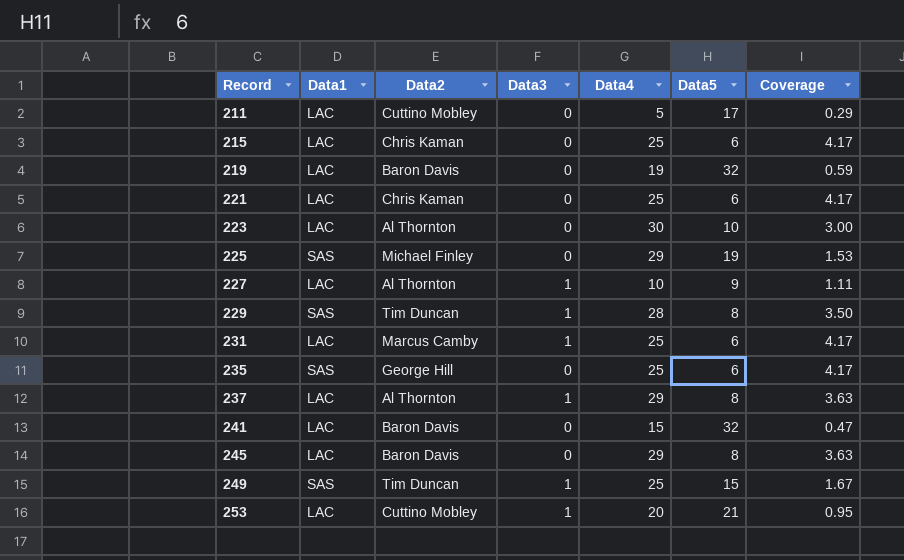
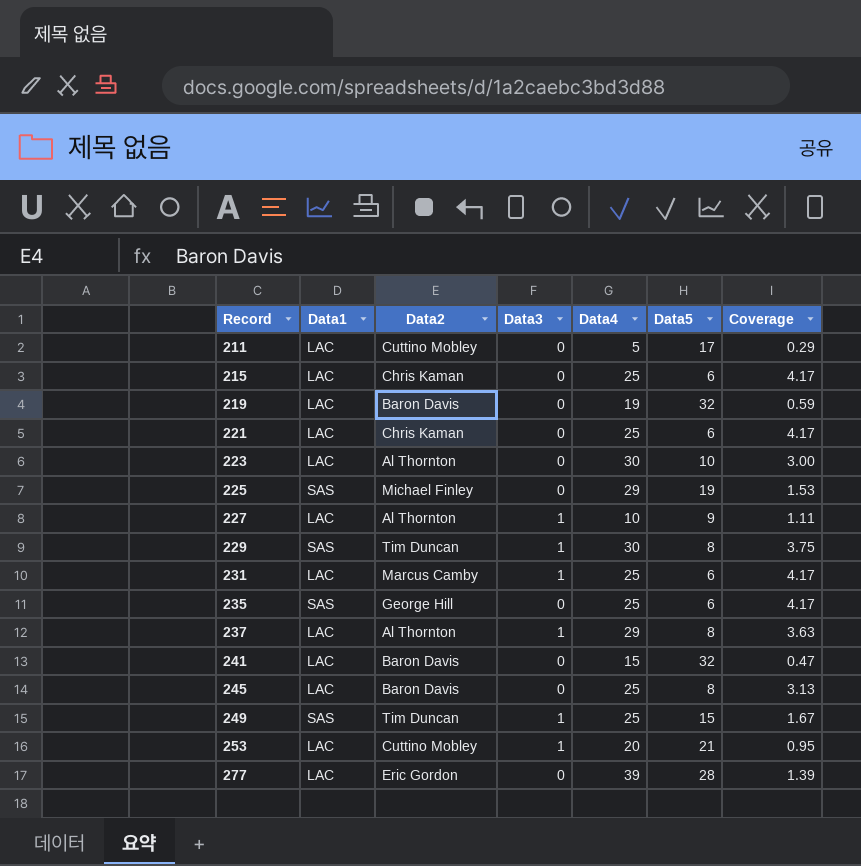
229 | Data4: 28 -> 30
229 | Coverage: 3.50 -> 3.75
245 | Data4: 29 -> 25
245 | Coverage: 3.63 -> 3.13
row 277: none -> LAC | Eric Gordon | 0 | 39 | 28 | 1.39

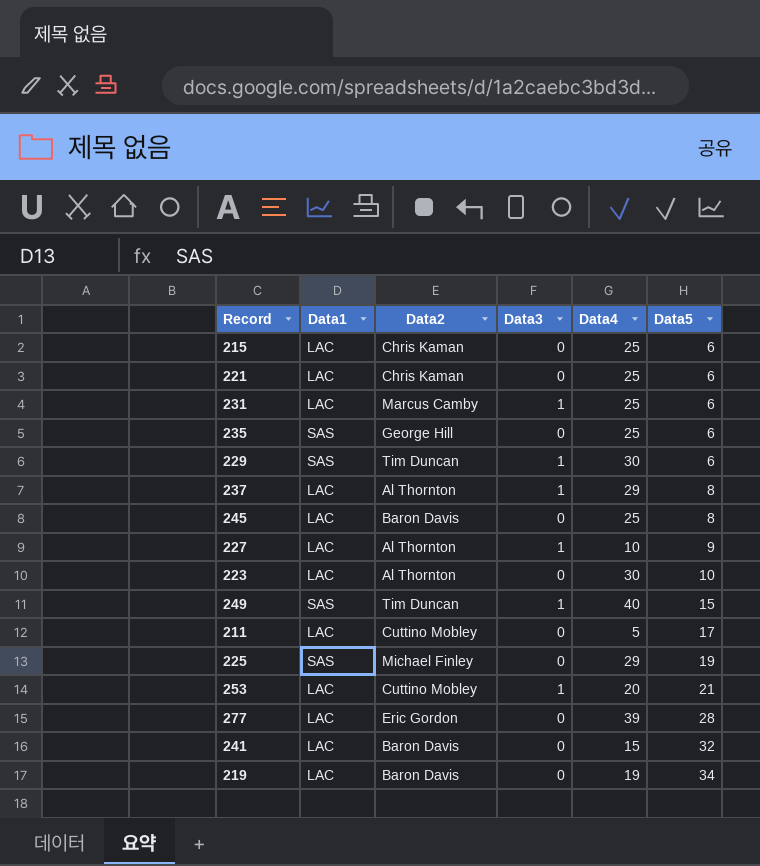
row order: Record ascending -> Data5 ascending
column Coverage | formula: [Data4] / [Data5] -> none
229 | Data5: 8 -> 6
249 | Data4: 25 -> 40
219 | Data5: 32 -> 34

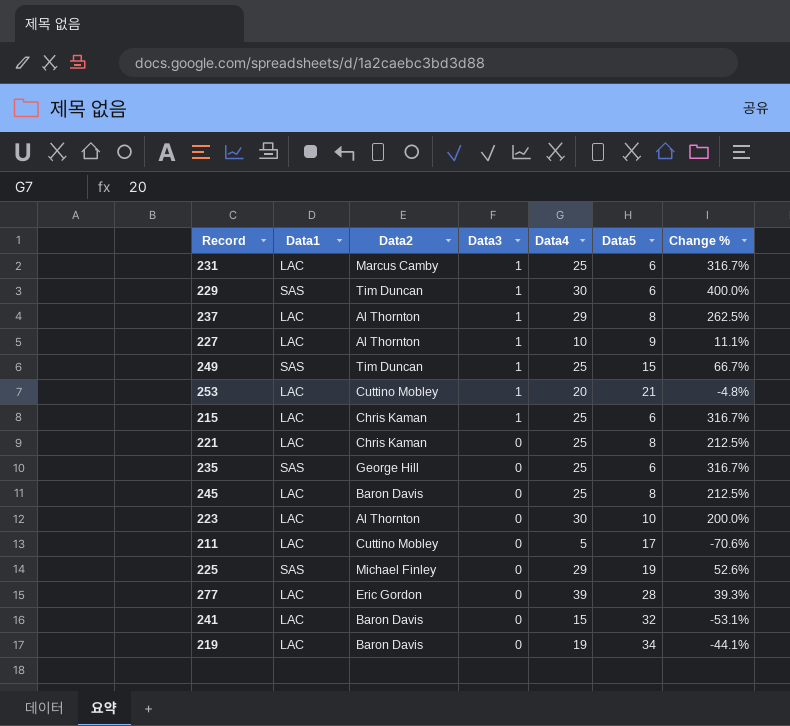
row order: Data5 ascending -> Data3 descending
column Change % | formula: none -> ([Data4] - [Data5]) / [Data5]
249 | Data4: 40 -> 25
215 | Data3: 0 -> 1
221 | Data5: 6 -> 8

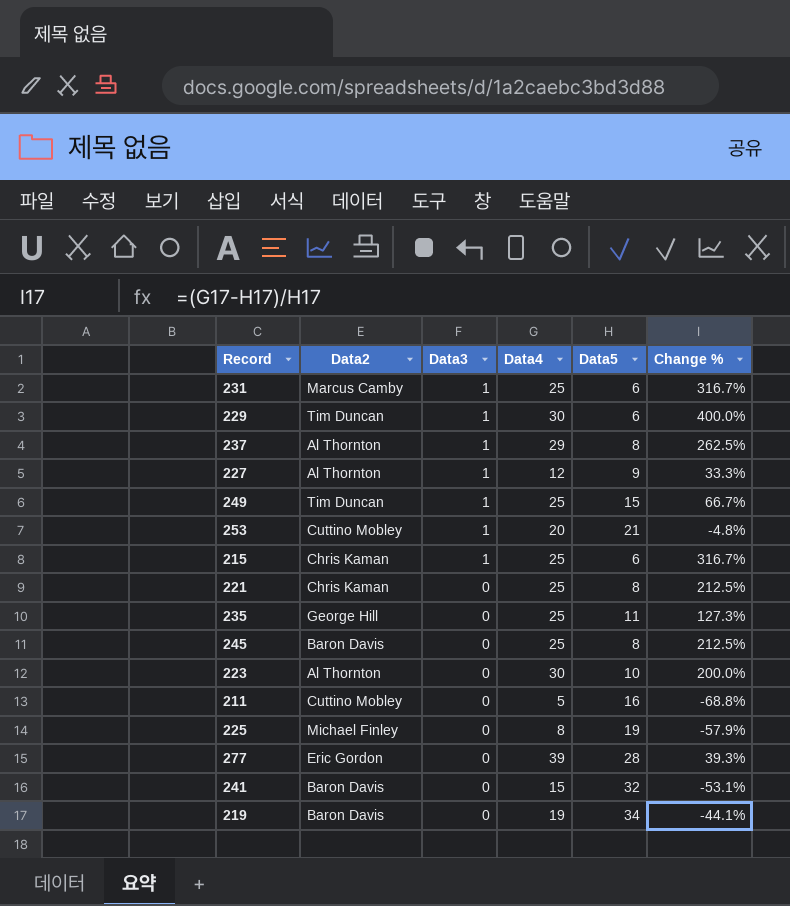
column Data1 | position: 2 -> none
227 | Data4: 10 -> 12
227 | Change %: 11.1% -> 33.3%
235 | Data5: 6 -> 11
235 | Change %: 316.7% -> 127.3%
211 | Data5: 17 -> 16
211 | Change %: -70.6% -> -68.8%
225 | Data4: 29 -> 8
225 | Change %: 52.6% -> -57.9%

